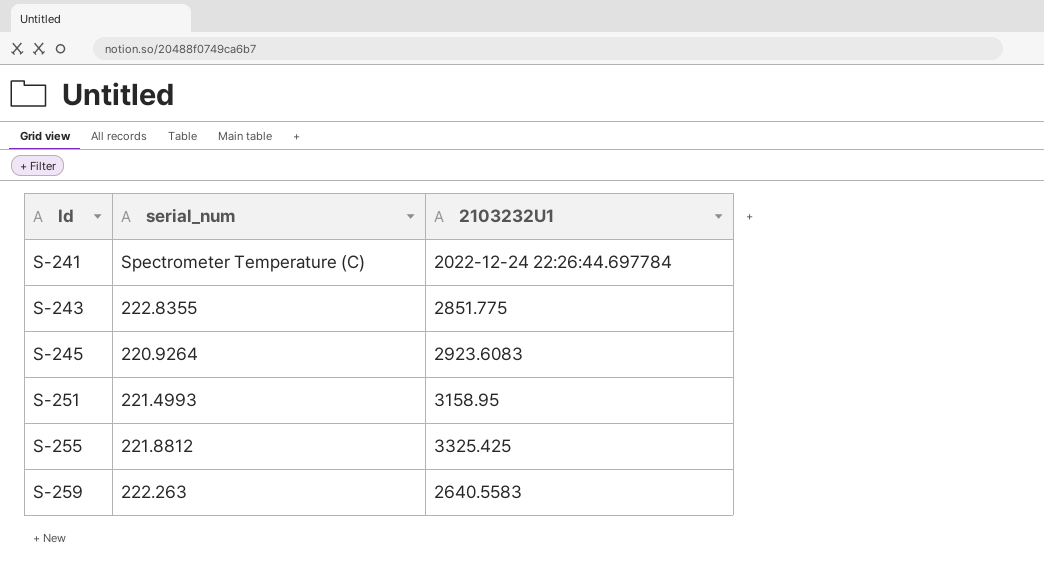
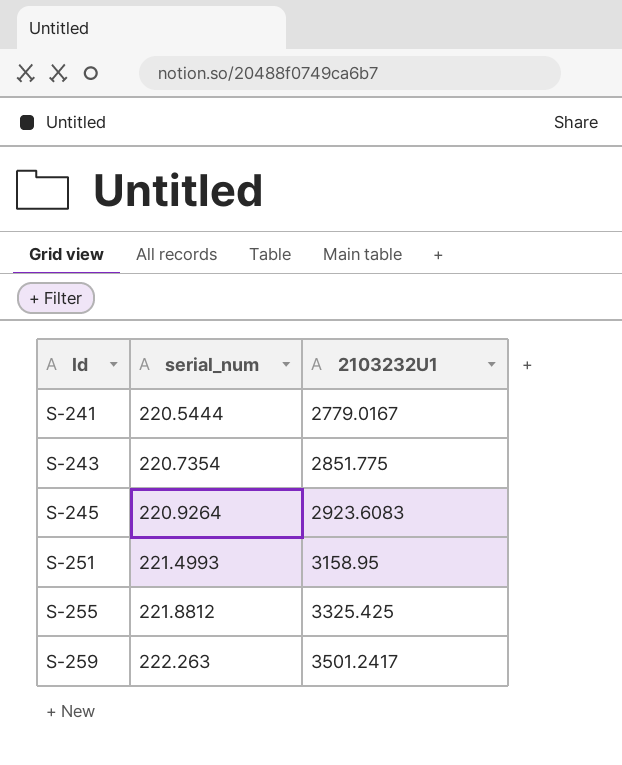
S-241 | serial_num: Spectrometer Temperature (C) -> 220.5444
S-241 | 2103232U1: 2022-12-24 22:26:44.697784 -> 2779.0167
S-243 | serial_num: 222.8355 -> 220.7354
S-259 | 2103232U1: 2640.5583 -> 3501.2417

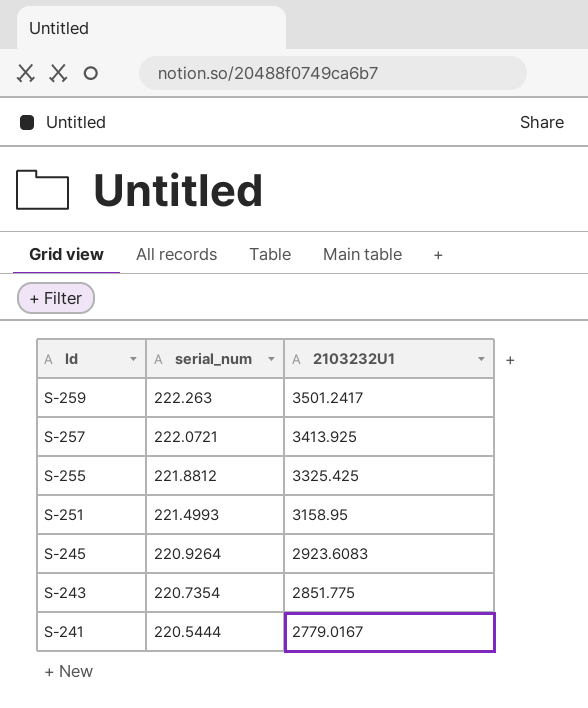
row order: Id ascending -> Id descending
row S-257: none -> 222.0721 | 3413.925

